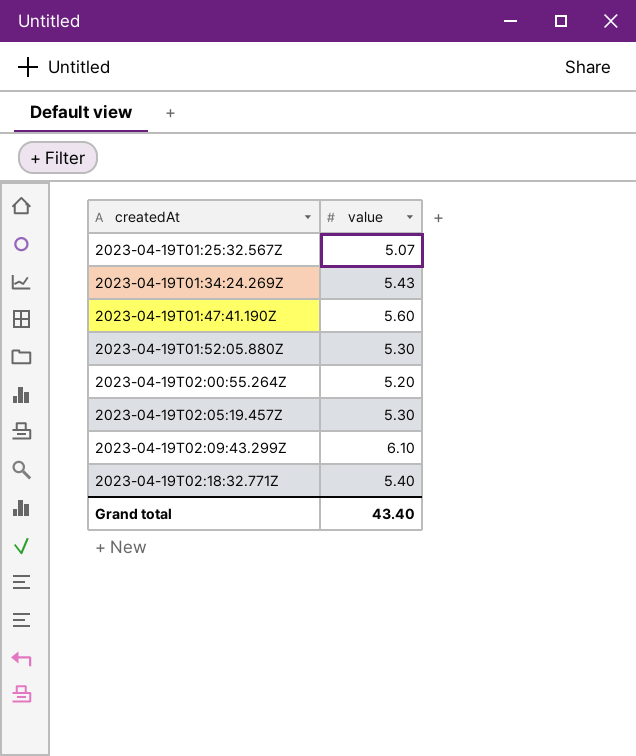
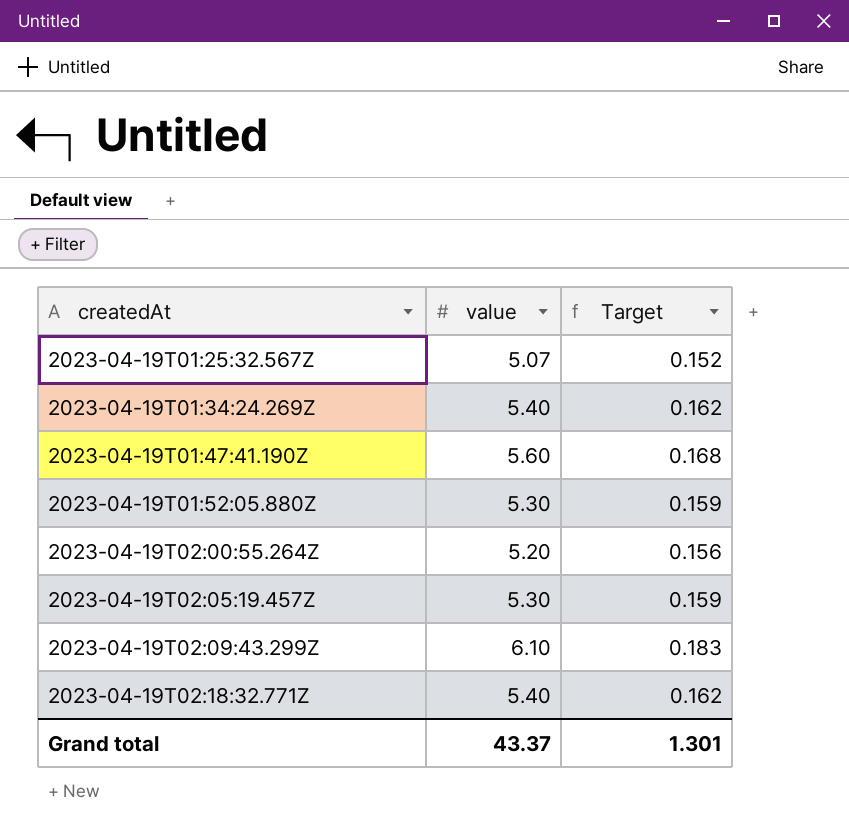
column Target | formula: none -> [value] * 0.03
2023-04-19T01:34:24.269Z | value: 5.43 -> 5.40
Grand total | value: 43.40 -> 43.37

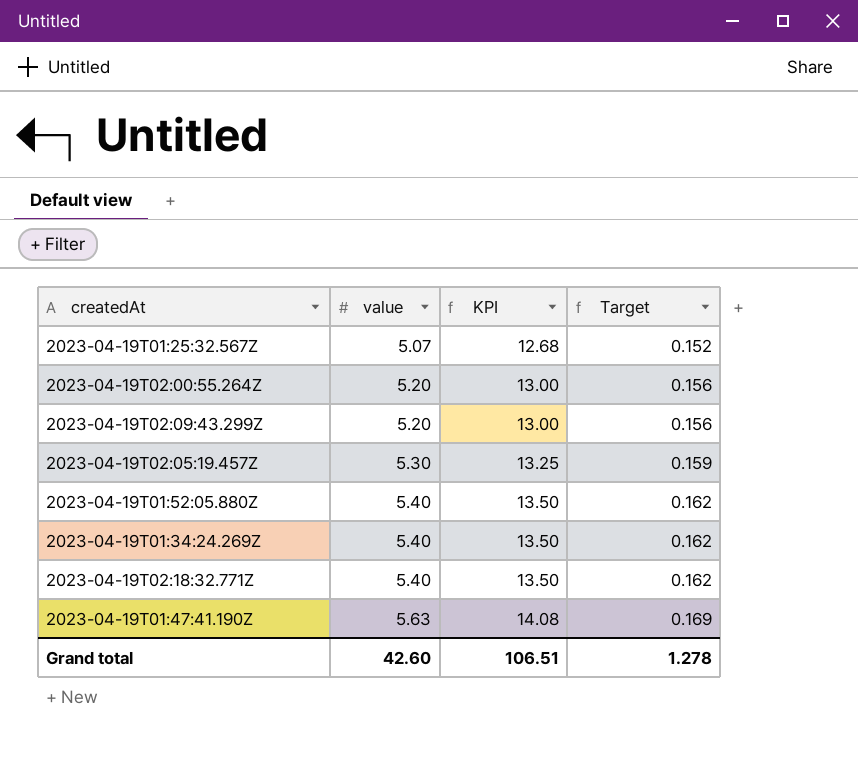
row order: createdAt ascending -> value ascending
column KPI | formula: none -> [value] * 2.5
2023-04-19T02:09:43.299Z | value: 6.10 -> 5.20
2023-04-19T02:09:43.299Z | Target: 0.183 -> 0.156
2023-04-19T01:52:05.880Z | value: 5.30 -> 5.40
2023-04-19T01:52:05.880Z | Target: 0.159 -> 0.162
2023-04-19T01:47:41.190Z | value: 5.60 -> 5.63
2023-04-19T01:47:41.190Z | Target: 0.168 -> 0.169
Grand total | value: 43.37 -> 42.60
Grand total | Target: 1.301 -> 1.278

